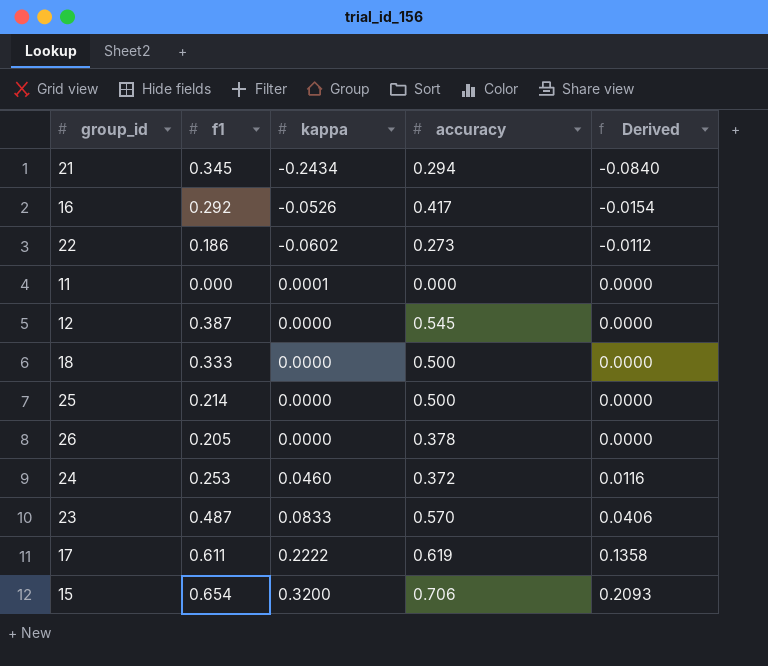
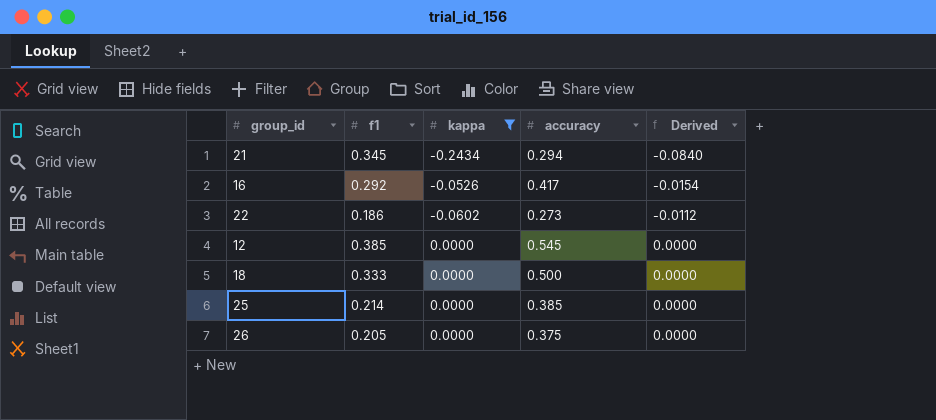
filter: none -> kappa <= 0.0000
12 | f1: 0.387 -> 0.385
25 | accuracy: 0.500 -> 0.385
26 | accuracy: 0.378 -> 0.375

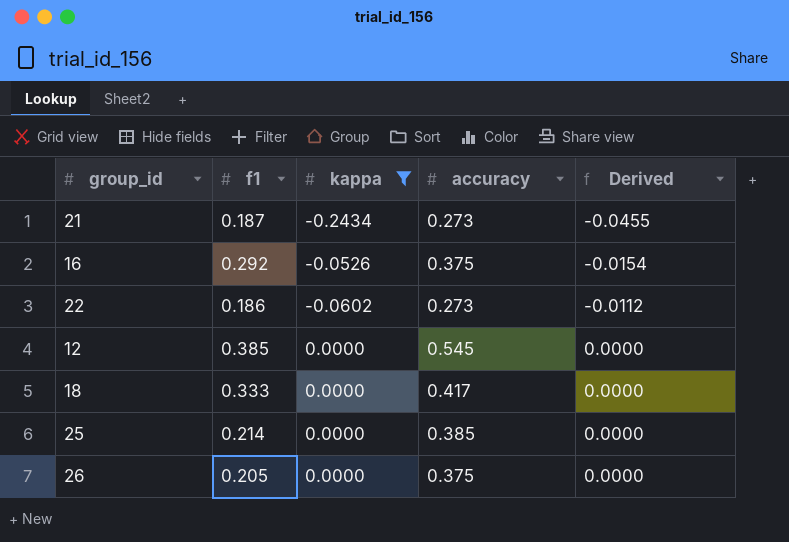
21 | f1: 0.345 -> 0.187
21 | accuracy: 0.294 -> 0.273
21 | Derived: -0.0840 -> -0.0455
16 | accuracy: 0.417 -> 0.375
18 | accuracy: 0.500 -> 0.417

